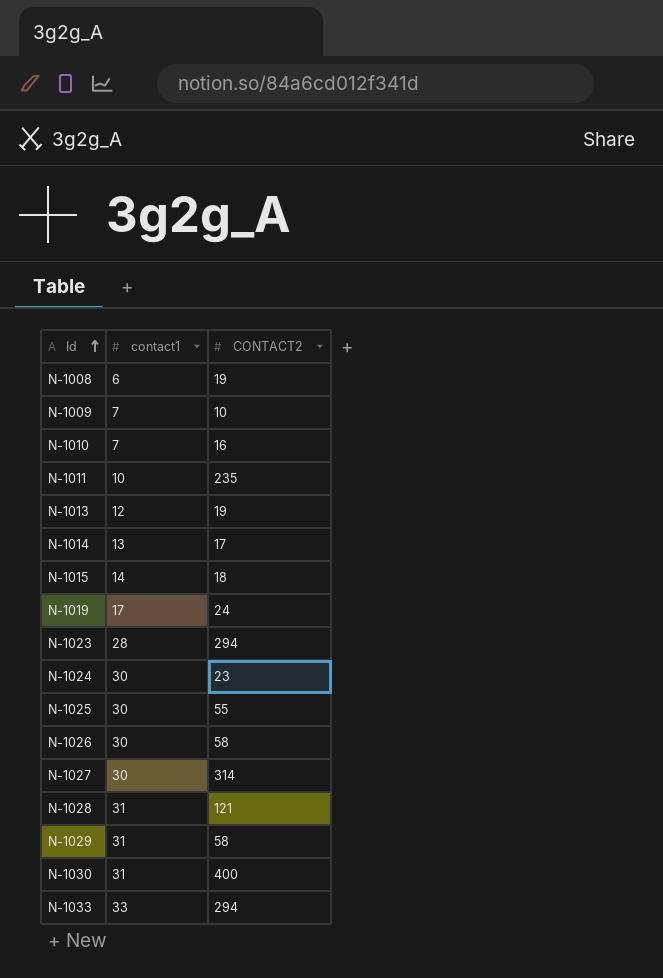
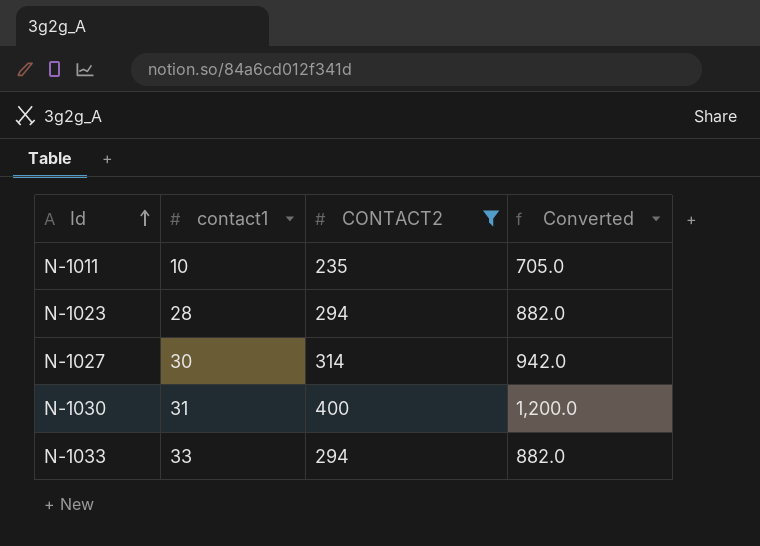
filter: none -> CONTACT2 >= 235
column Converted | formula: none -> [CONTACT2] * 3

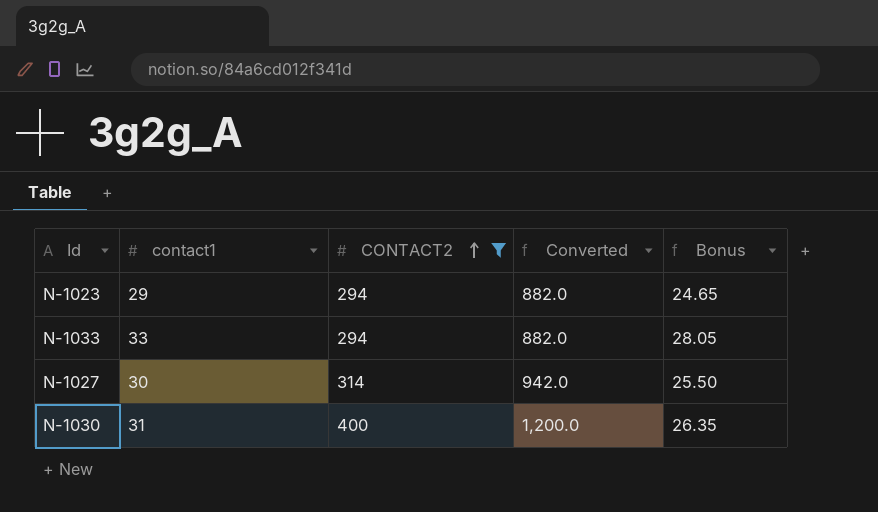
row order: Id ascending -> CONTACT2 ascending
column Bonus | formula: none -> [contact1] * 0.85
row N-1011: 10 | 235 | 705.0 -> none
N-1023 | contact1: 28 -> 29

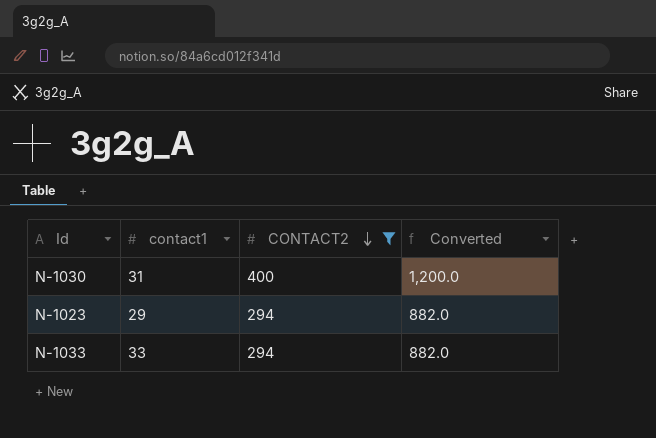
row order: CONTACT2 ascending -> CONTACT2 descending
column Bonus | formula: [contact1] * 0.85 -> none
row N-1027: 30 | 314 | 942.0 | 25.50 -> none

